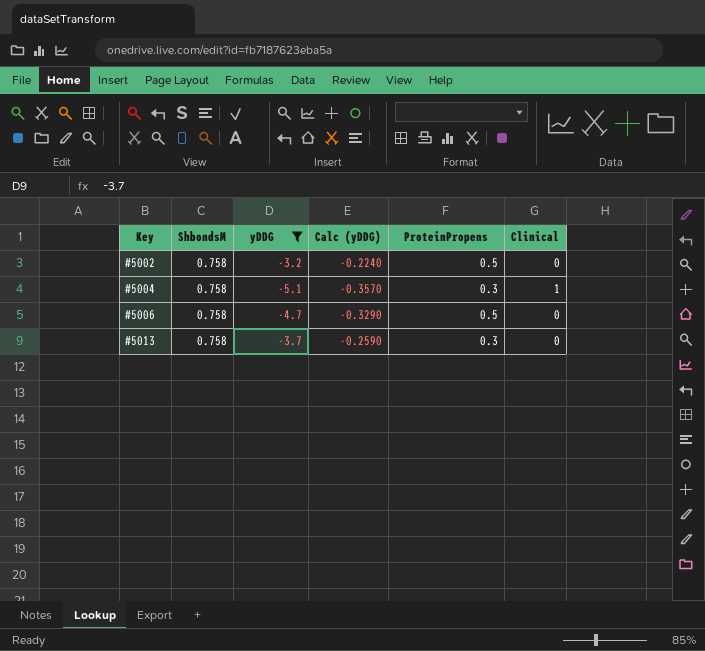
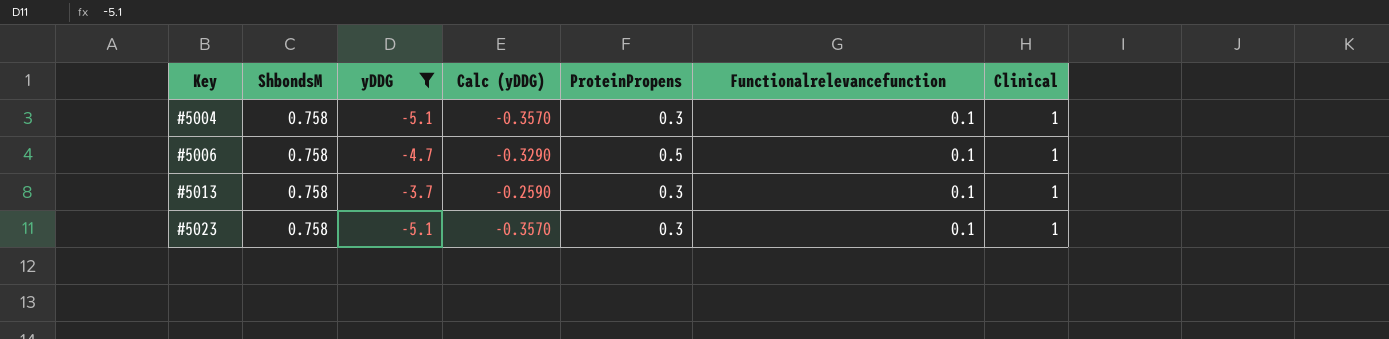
column Functionalrelevancefunction | position: none -> 6
row #5002: 0.758 | -3.2 | -0.2240 | 0.5 | 0 -> none
#5006 | Clinical: 0 -> 1
#5013 | Clinical: 0 -> 1
row #5023: none -> 0.758 | -5.1 | -0.3570 | 0.3 | 0.1 | 1

